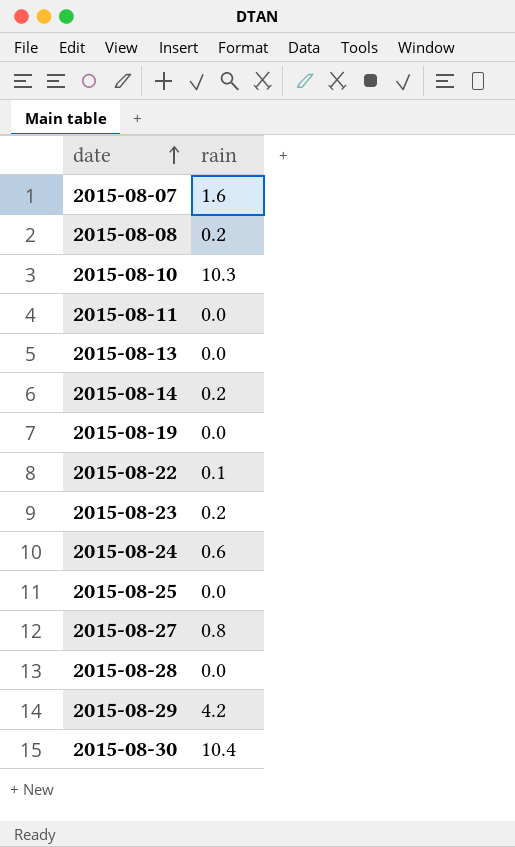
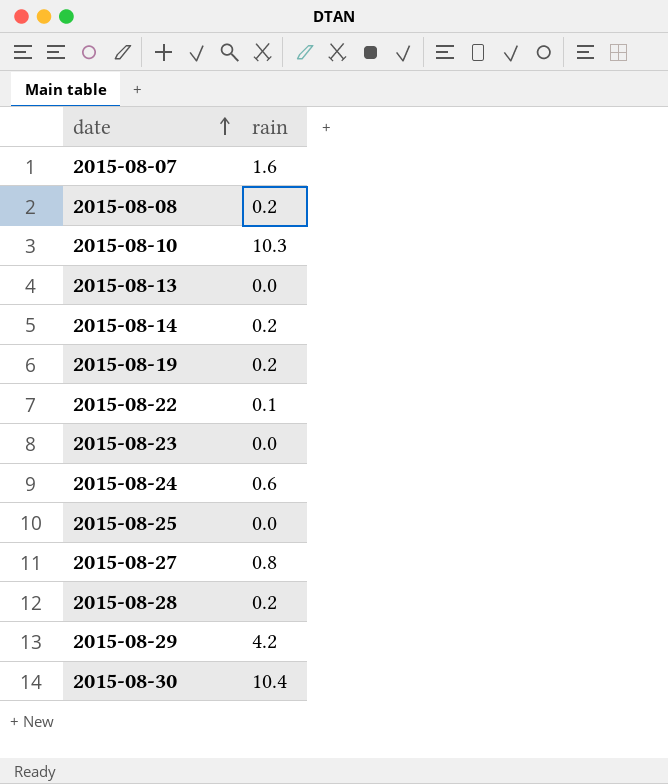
row 2015-08-11: 0.0 -> none
2015-08-19 | rain: 0.0 -> 0.2
2015-08-23 | rain: 0.2 -> 0.0
2015-08-28 | rain: 0.0 -> 0.2

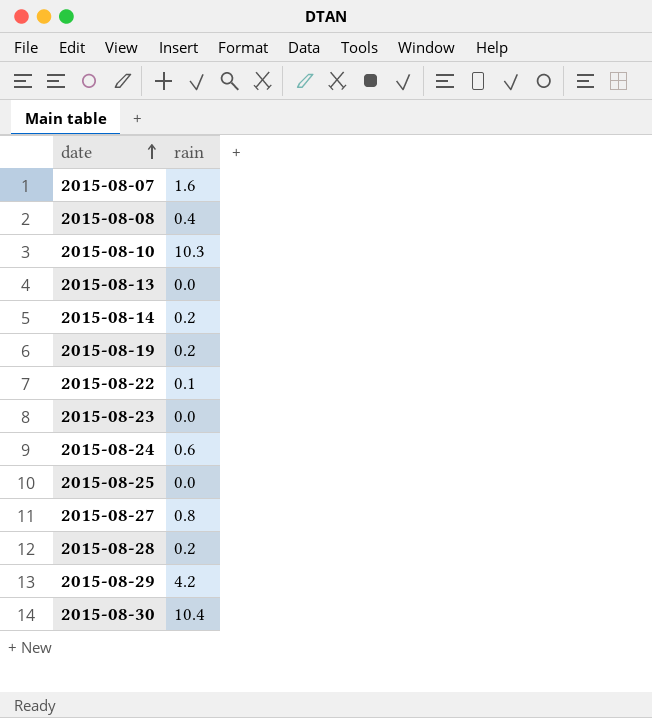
2015-08-08 | rain: 0.2 -> 0.4

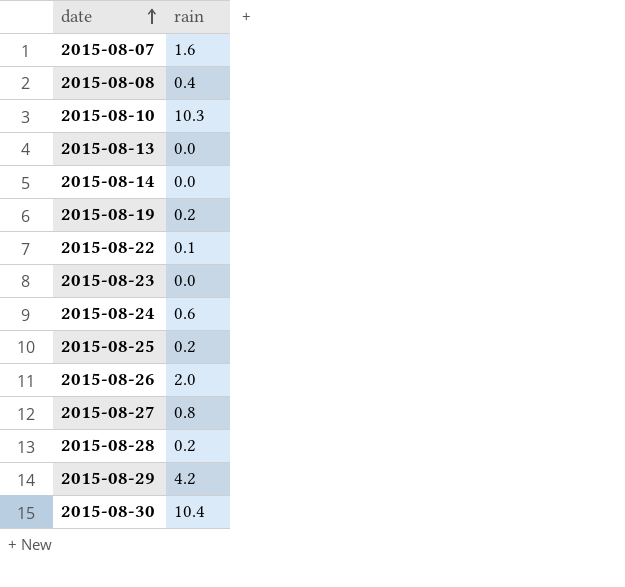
2015-08-14 | rain: 0.2 -> 0.0
2015-08-25 | rain: 0.0 -> 0.2
row 2015-08-26: none -> 2.0

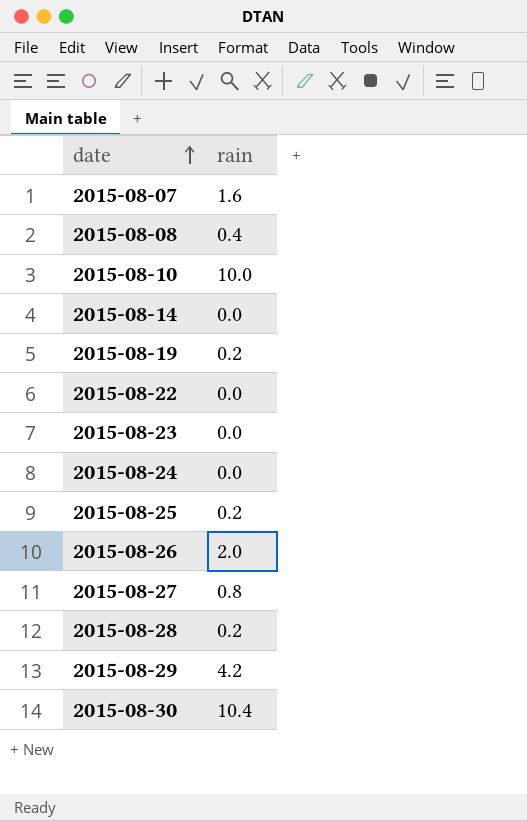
row 2015-08-13: 0.0 -> none
2015-08-10 | rain: 10.3 -> 10.0
2015-08-22 | rain: 0.1 -> 0.0
2015-08-24 | rain: 0.6 -> 0.0

